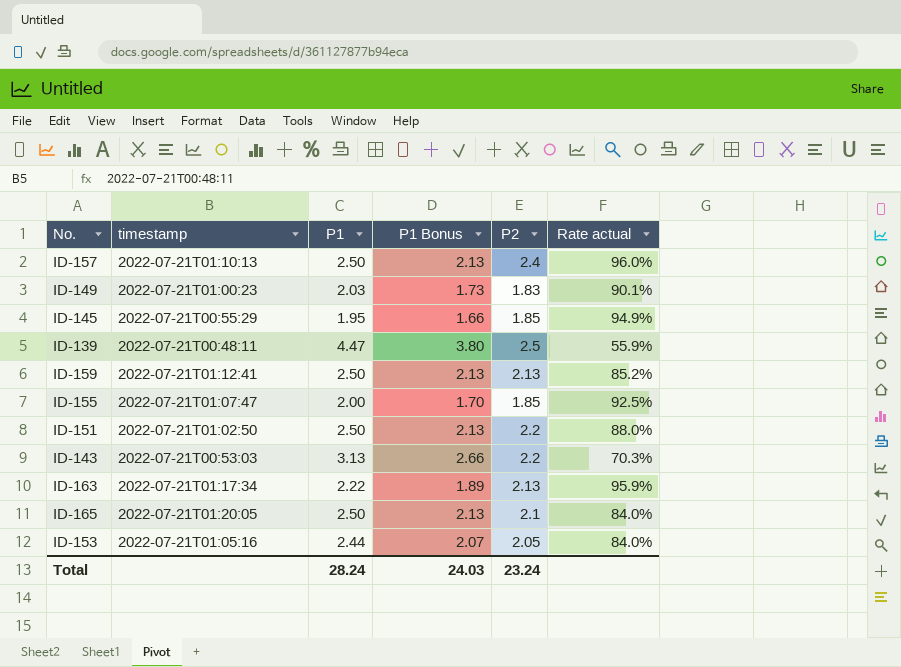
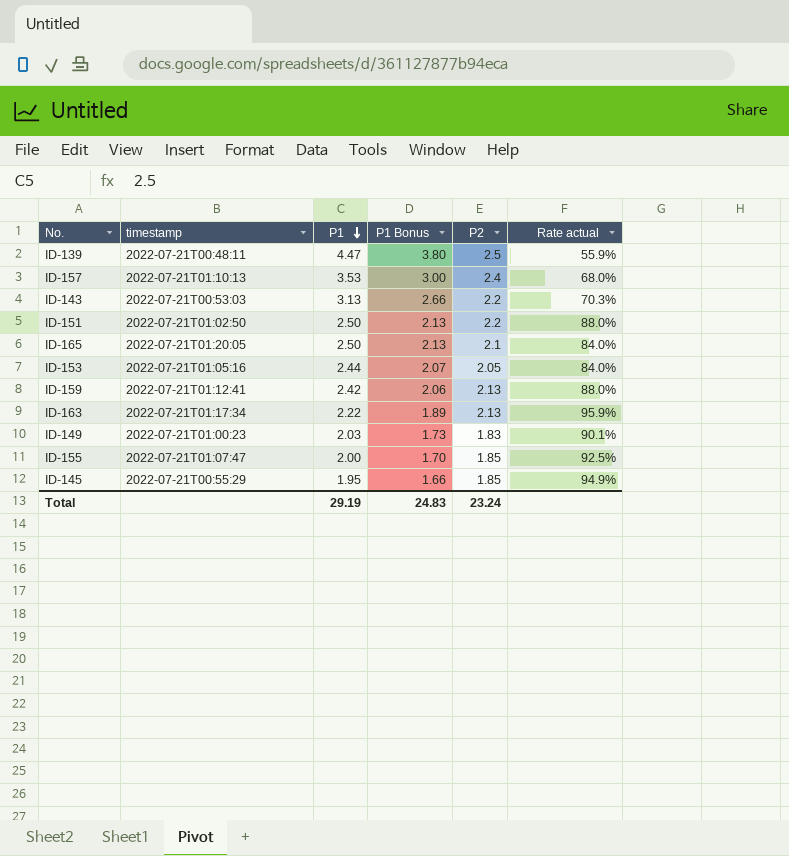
row order: none -> P1 descending
ID-157 | P1: 2.50 -> 3.53
ID-157 | P1 Bonus: 2.13 -> 3.00
ID-157 | Rate actual: 96.0% -> 68.0%
ID-159 | P1: 2.50 -> 2.42
ID-159 | P1 Bonus: 2.13 -> 2.06
ID-159 | Rate actual: 85.2% -> 88.0%
Total | P1: 28.24 -> 29.19
Total | P1 Bonus: 24.03 -> 24.83

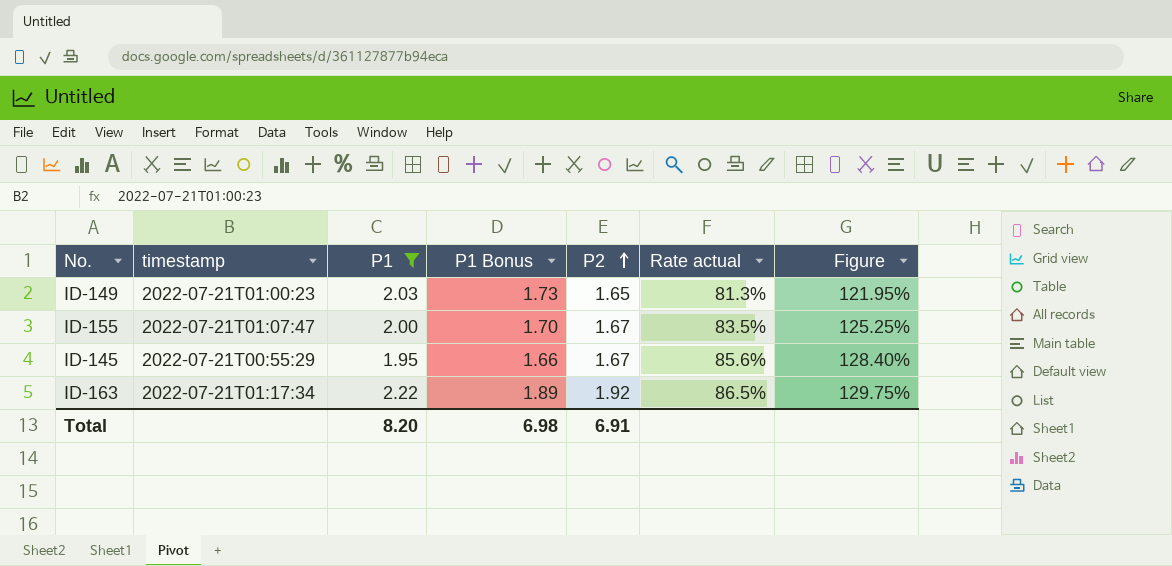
filter: none -> P1 <= 2.22
row order: P1 descending -> P2 ascending
column Figure | formula: none -> [Rate actual] * 1.5
ID-149 | P2: 1.83 -> 1.65
ID-149 | Rate actual: 90.1% -> 81.3%
ID-155 | P2: 1.85 -> 1.67
ID-155 | Rate actual: 92.5% -> 83.5%
ID-145 | P2: 1.85 -> 1.67
ID-145 | Rate actual: 94.9% -> 85.6%
ID-163 | P2: 2.13 -> 1.92
ID-163 | Rate actual: 95.9% -> 86.5%
Total | P1: 29.19 -> 8.20
Total | P1 Bonus: 24.83 -> 6.98
Total | P2: 23.24 -> 6.91

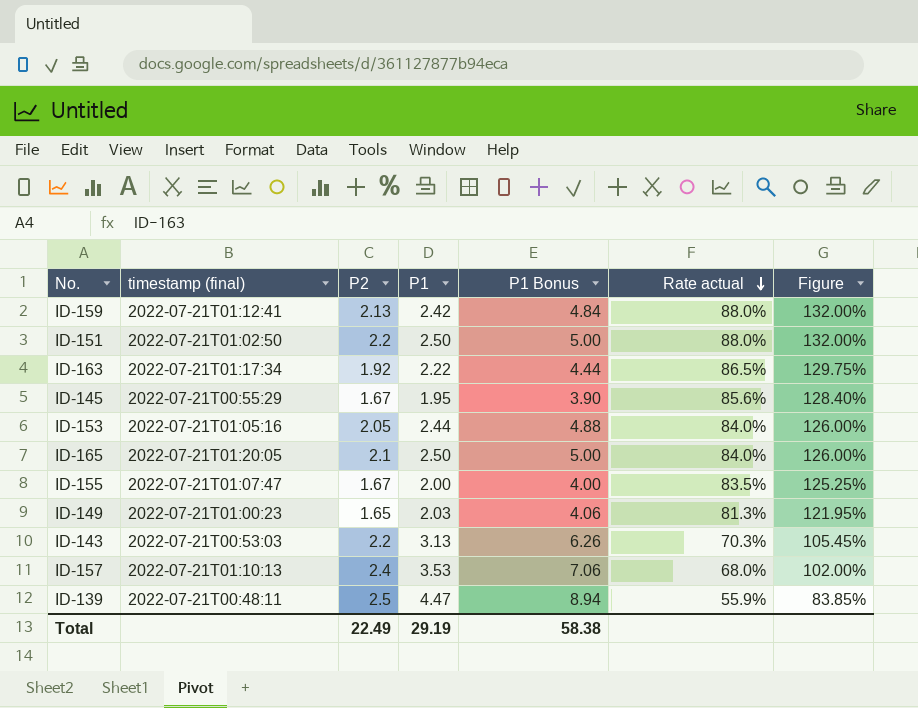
filter: P1 <= 2.22 -> none
row order: P2 ascending -> Rate actual descending
column name: timestamp -> timestamp (final)
column P2 | position: 5 -> 3
column P1 Bonus | formula: [P1] * 0.85 -> [P1] * 2
Total | P2: 6.91 -> 22.49
Total | P1: 8.20 -> 29.19
Total | P1 Bonus: 6.98 -> 58.38

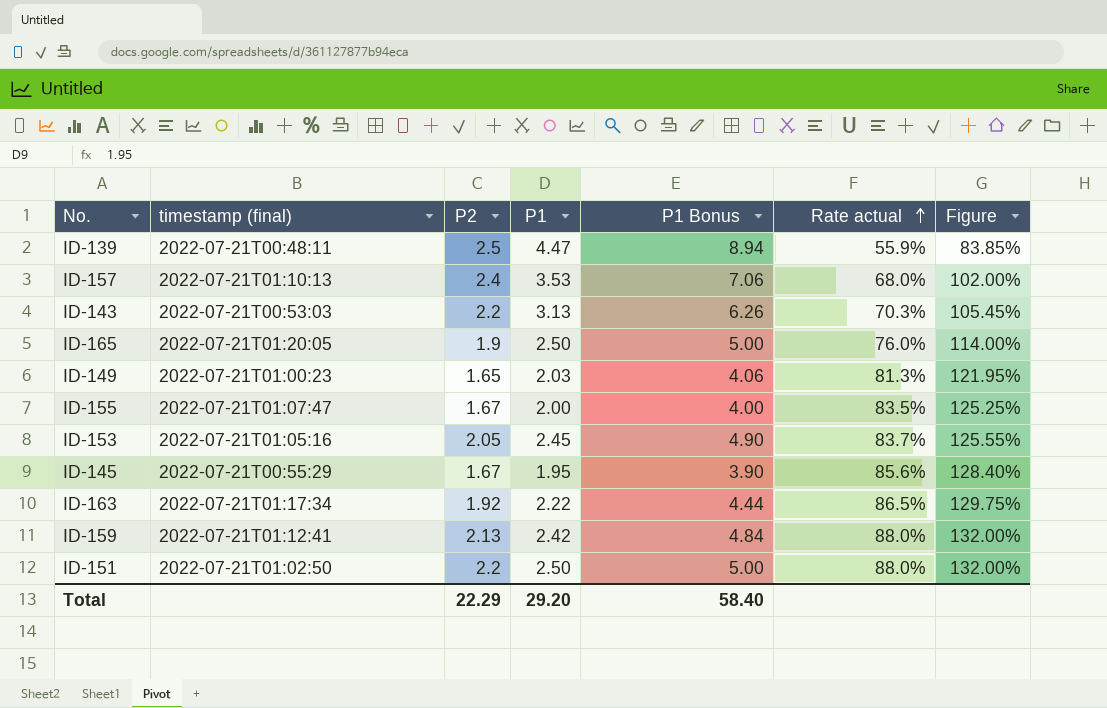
row order: Rate actual descending -> Rate actual ascending
ID-165 | P2: 2.1 -> 1.9
ID-165 | Rate actual: 84.0% -> 76.0%
ID-165 | Figure: 126.00% -> 114.00%
ID-153 | P1: 2.44 -> 2.45
ID-153 | P1 Bonus: 4.88 -> 4.90
ID-153 | Rate actual: 84.0% -> 83.7%
ID-153 | Figure: 126.00% -> 125.55%
Total | P2: 22.49 -> 22.29
Total | P1: 29.19 -> 29.20
Total | P1 Bonus: 58.38 -> 58.40

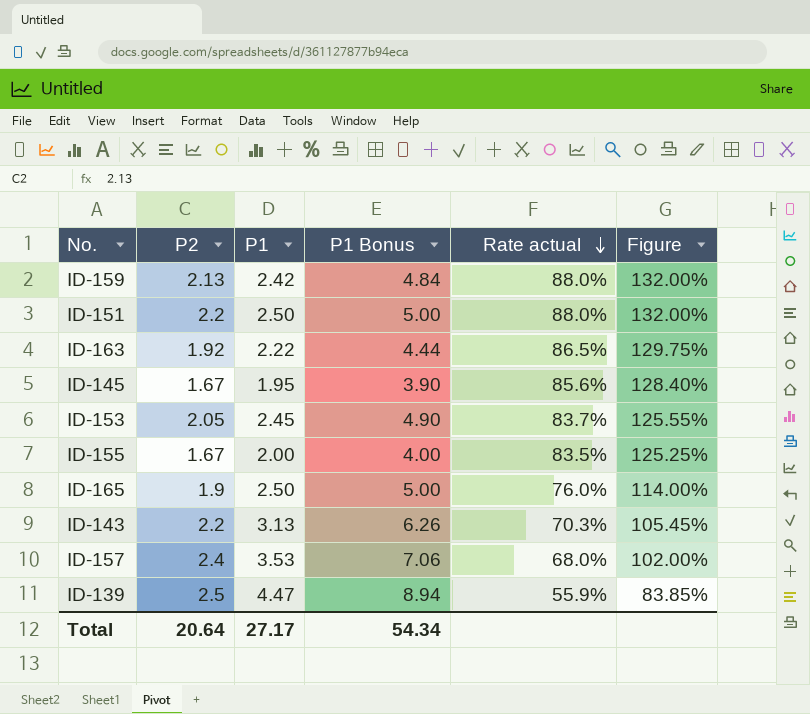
row order: Rate actual ascending -> Rate actual descending
column timestamp (final) | position: 2 -> none
row ID-149: 2022-07-21T01:00:23 | 1.65 | 2.03 | 4.06 | 81.3% | 121.95% -> none
Total | P2: 22.29 -> 20.64
Total | P1: 29.20 -> 27.17
Total | P1 Bonus: 58.40 -> 54.34

